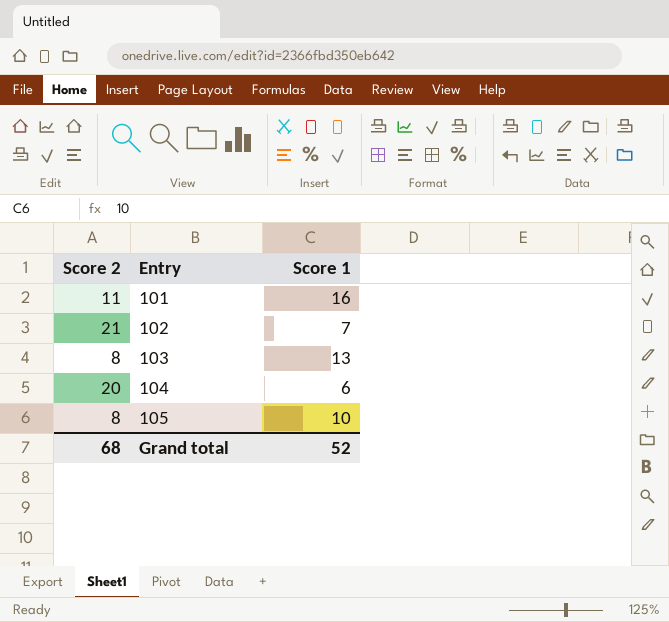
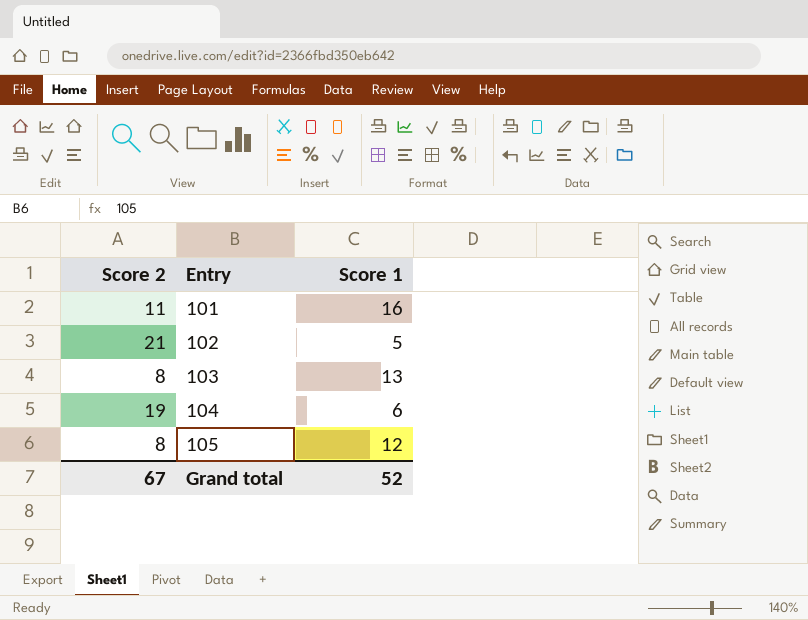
102 | Score 1: 7 -> 5
104 | Score 2: 20 -> 19
105 | Score 1: 10 -> 12
Grand total | Score 2: 68 -> 67

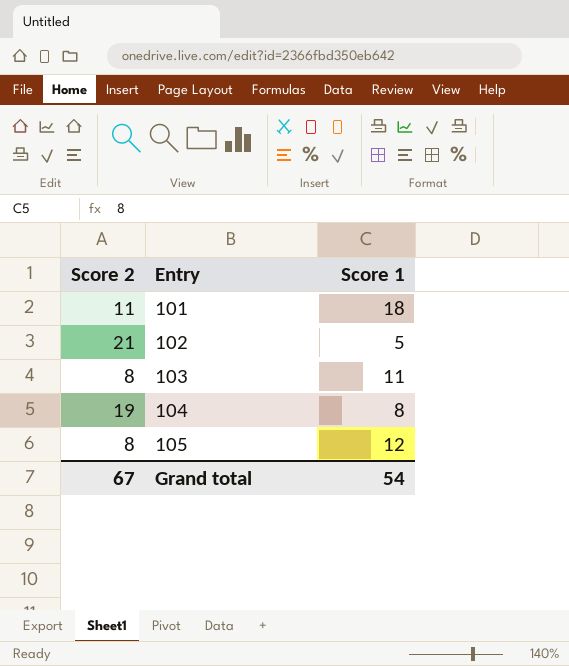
101 | Score 1: 16 -> 18
103 | Score 1: 13 -> 11
104 | Score 1: 6 -> 8
Grand total | Score 1: 52 -> 54

